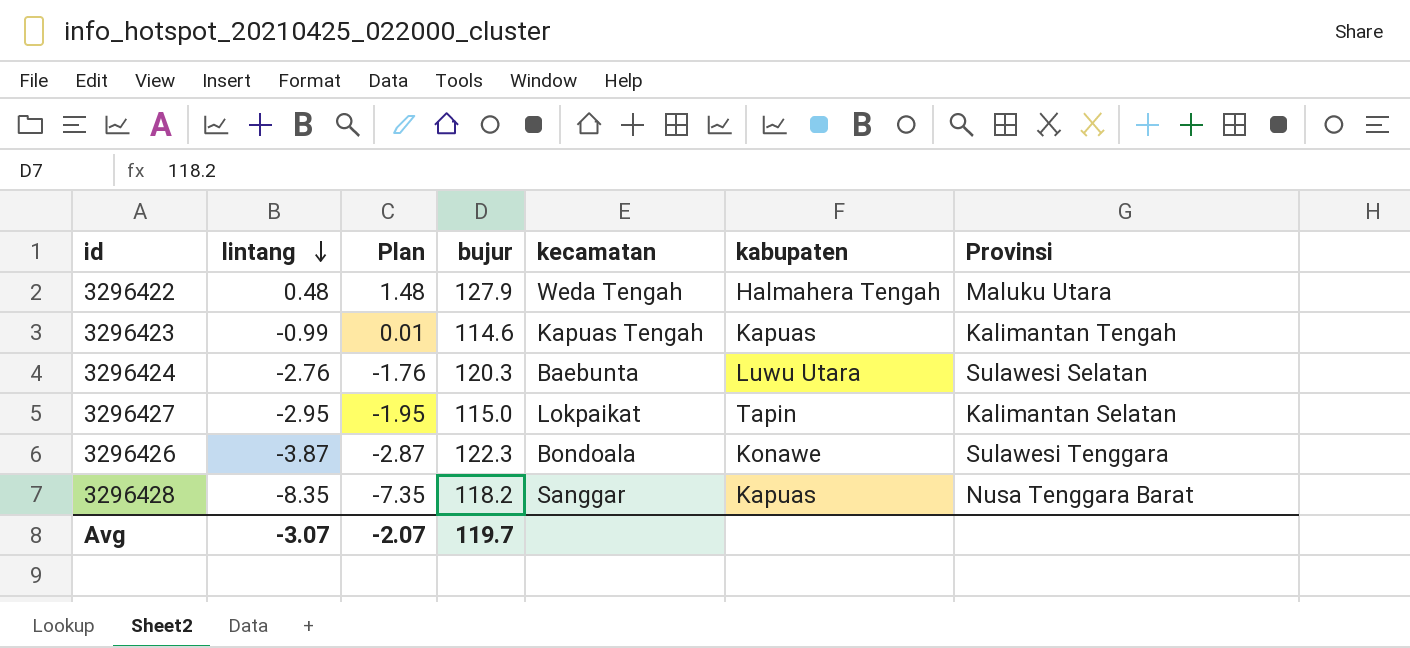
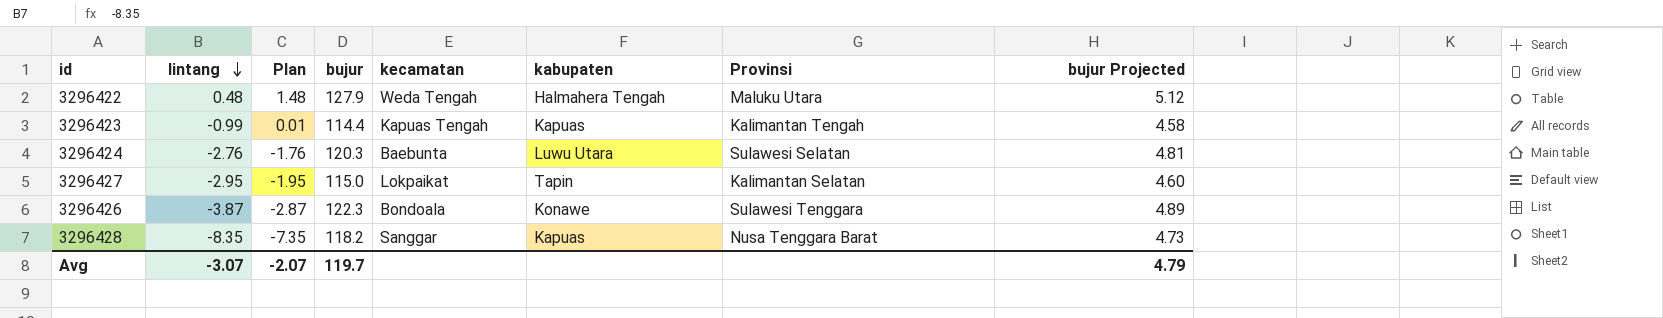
column bujur Projected | formula: none -> [bujur] * 0.04
3296423 | bujur: 114.6 -> 114.4

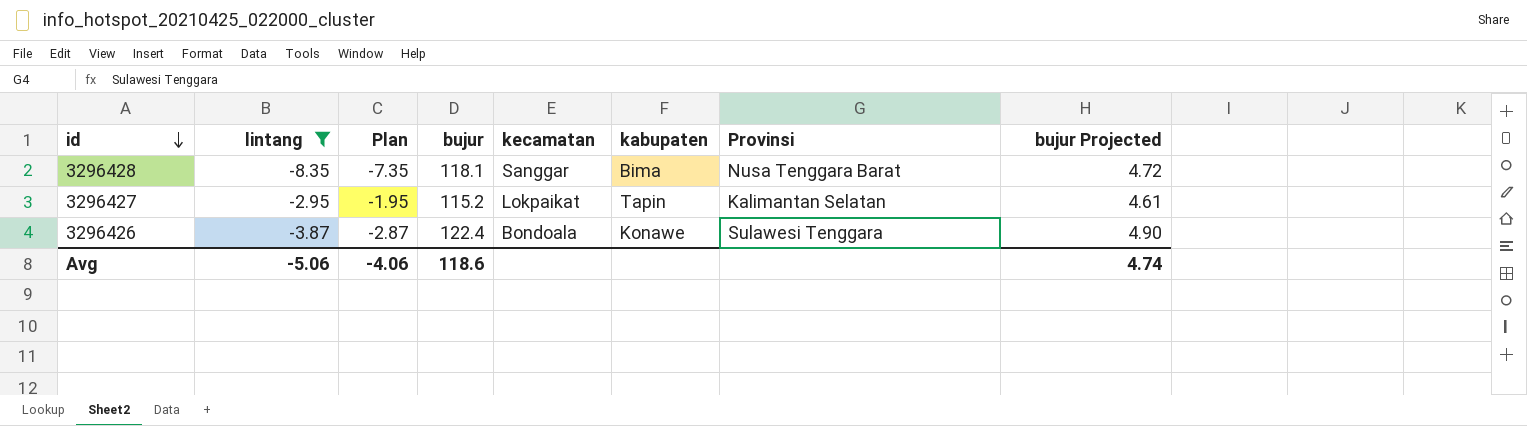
filter: none -> lintang <= -2.95
row order: lintang descending -> id descending
3296428 | bujur: 118.2 -> 118.1
3296428 | kabupaten: Kapuas -> Bima
3296428 | bujur Projected: 4.73 -> 4.72
3296427 | bujur: 115.0 -> 115.2
3296427 | bujur Projected: 4.60 -> 4.61
3296426 | bujur: 122.3 -> 122.4
3296426 | bujur Projected: 4.89 -> 4.90
Avg | lintang: -3.07 -> -5.06
Avg | Plan: -2.07 -> -4.06
Avg | bujur: 119.7 -> 118.6
Avg | bujur Projected: 4.79 -> 4.74

